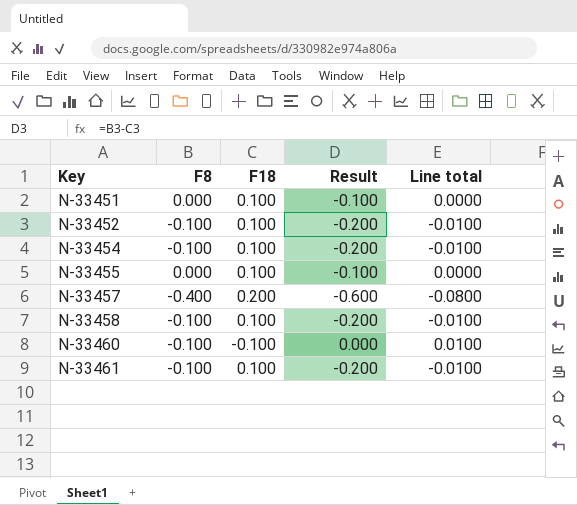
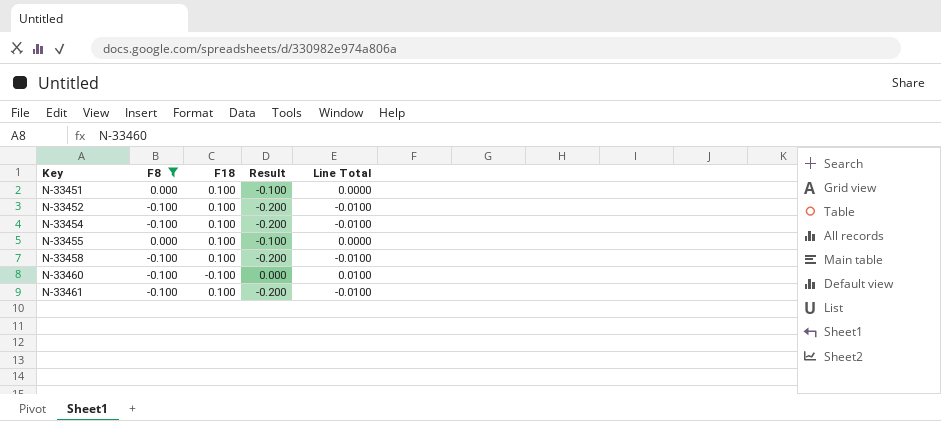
filter: none -> F8 != -0.400
column name: Line total -> Line Total

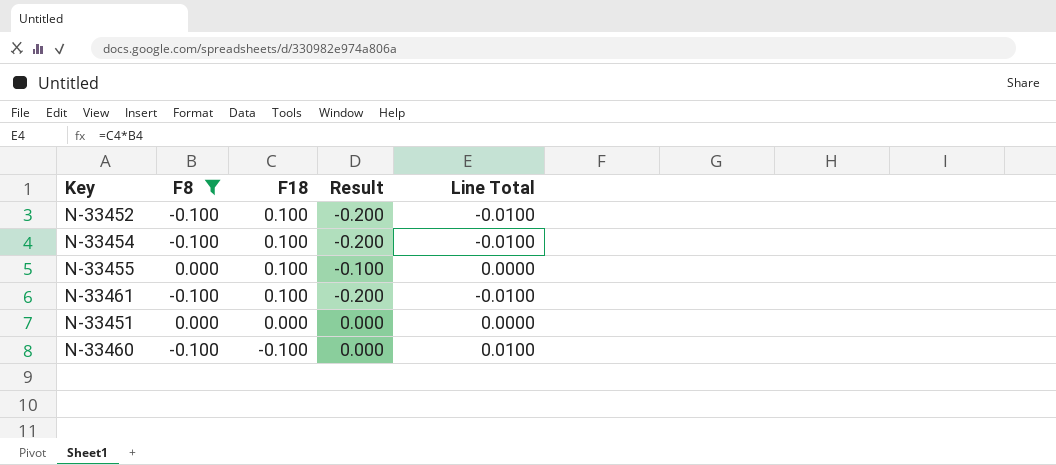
row order: Key ascending -> F18 descending
row N-33458: -0.100 | 0.100 | -0.200 | -0.0100 -> none
N-33451 | F18: 0.100 -> 0.000
N-33451 | Result: -0.100 -> 0.000

